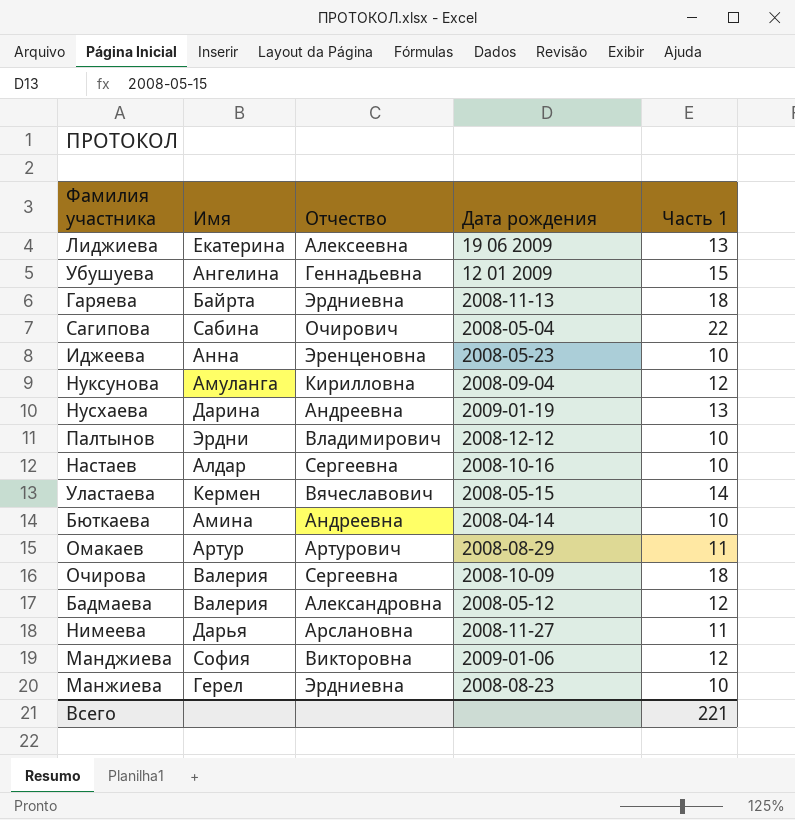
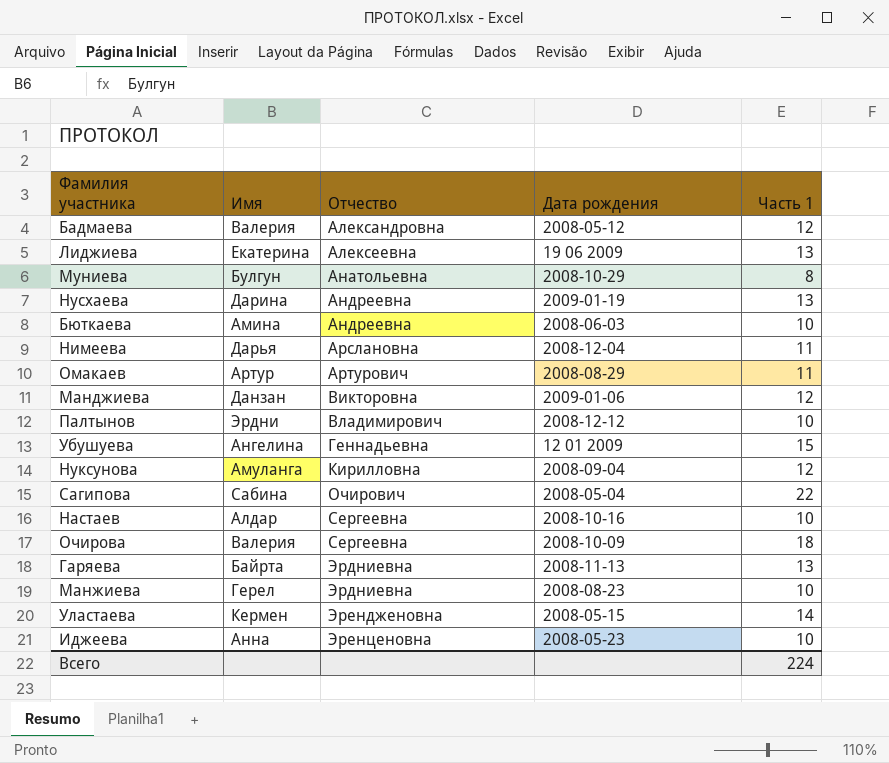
row order: none -> Отчество ascending
row Муниева: none -> Булгун | Анатольевна | 2008-10-29 | 8
Бюткаева | Дата рождения: 2008-04-14 -> 2008-06-03
Нимеева | Дата рождения: 2008-11-27 -> 2008-12-04
Манджиева | Имя: София -> Данзан
Гаряева | Часть 1: 18 -> 13
Уластаева | Отчество: Вячеславович -> Эрендженовна
Всего | Часть 1: 221 -> 224

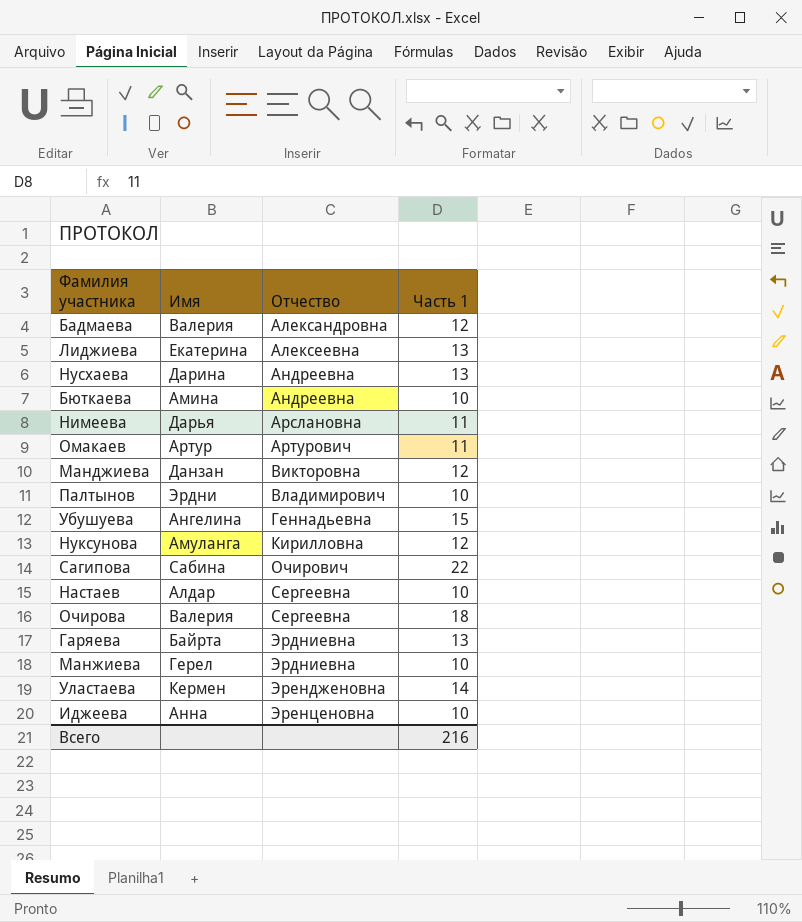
column Дата рождения | position: 4 -> none
row Муниева: Булгун | Анатольевна | 2008-10-29 | 8 -> none
Всего | Часть 1: 224 -> 216

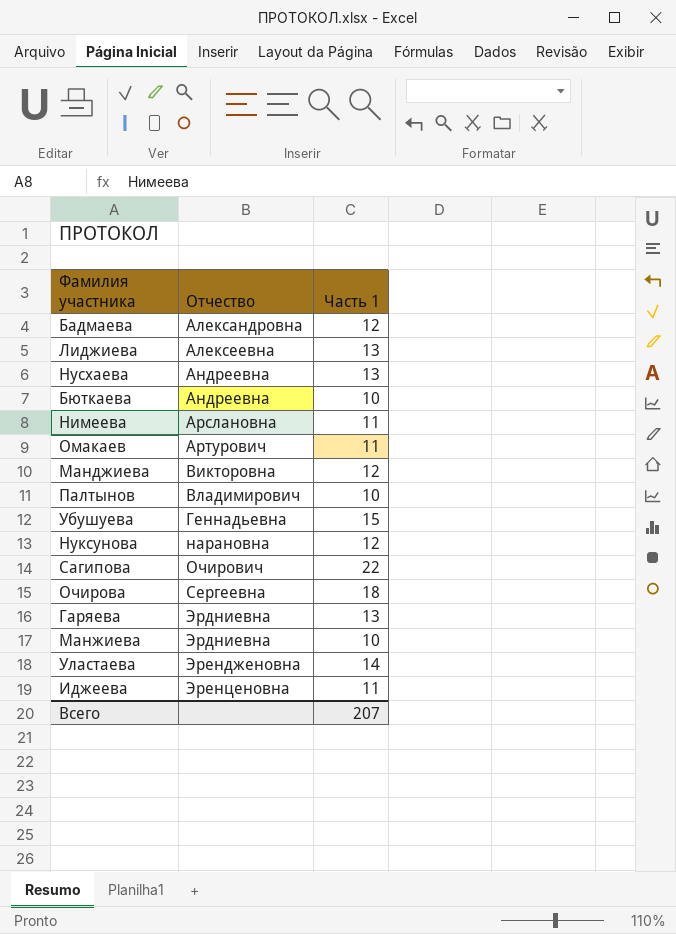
column Имя | position: 2 -> none
row Настаев: Алдар | Сергеевна | 10 -> none
Нуксунова | Отчество: Кирилловна -> нарановна
Иджеева | Часть 1: 10 -> 11
Всего | Часть 1: 216 -> 207

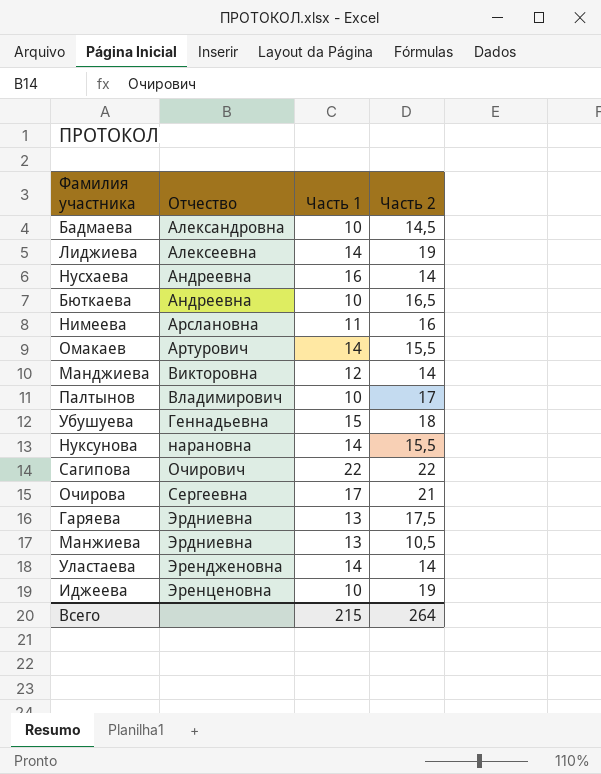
column Часть 2 | position: none -> 4
Бадмаева | Часть 1: 12 -> 10
Лиджиева | Часть 1: 13 -> 14
Нусхаева | Часть 1: 13 -> 16
Омакаев | Часть 1: 11 -> 14
Нуксунова | Часть 1: 12 -> 14
Очирова | Часть 1: 18 -> 17
Манжиева | Часть 1: 10 -> 13
Иджеева | Часть 1: 11 -> 10
Всего | Часть 1: 207 -> 215

